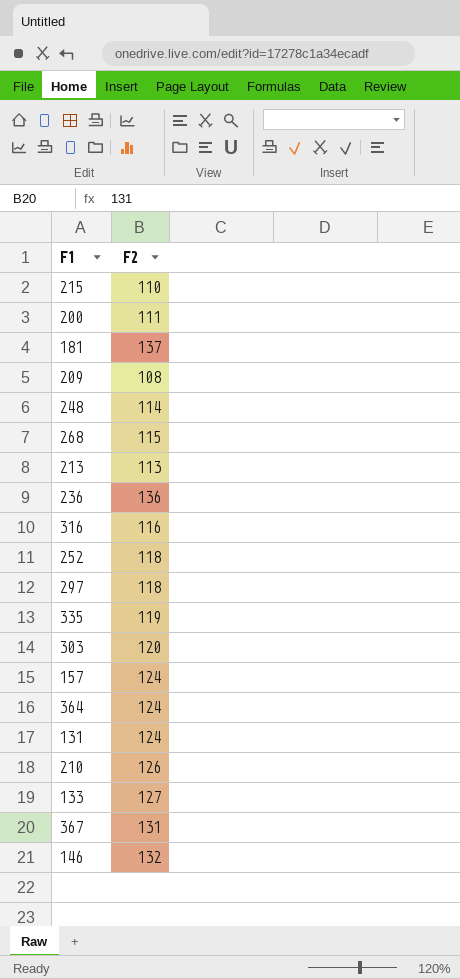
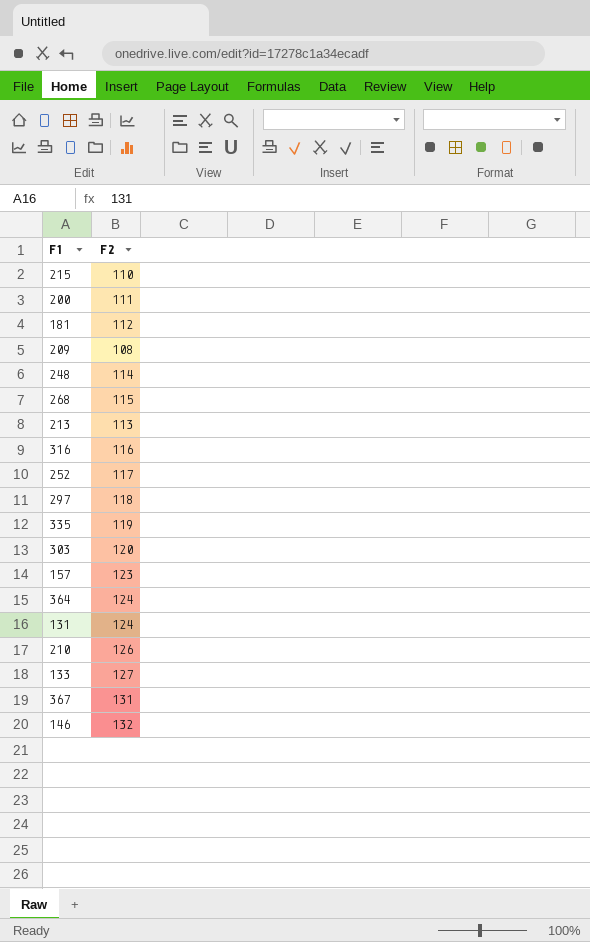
row 236: 136 -> none
181 | F2: 137 -> 112
252 | F2: 118 -> 117
157 | F2: 124 -> 123

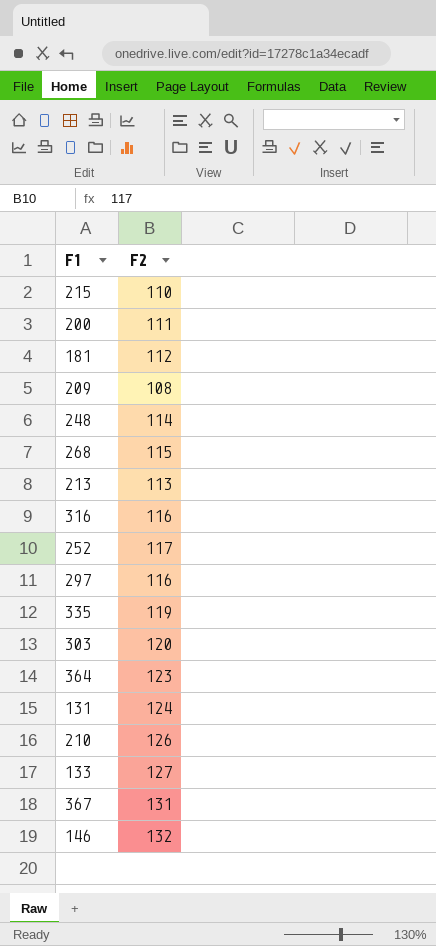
row 157: 123 -> none
297 | F2: 118 -> 116
364 | F2: 124 -> 123

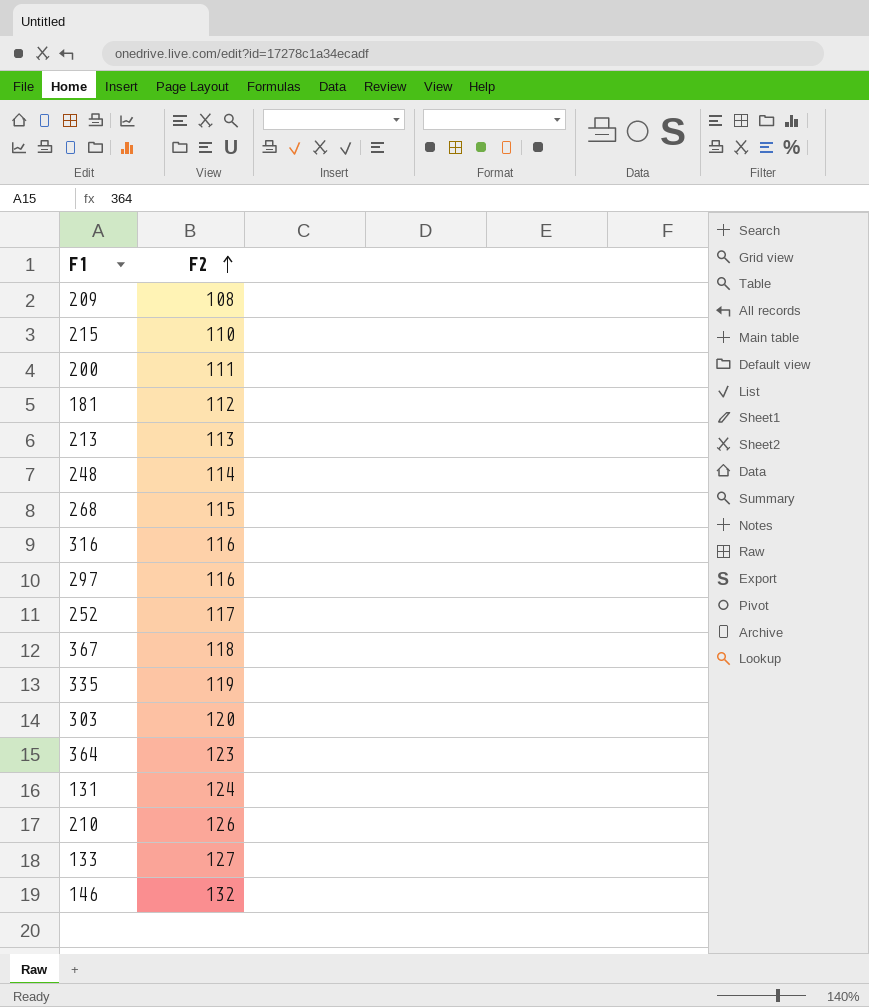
row order: none -> F2 ascending
367 | F2: 131 -> 118

